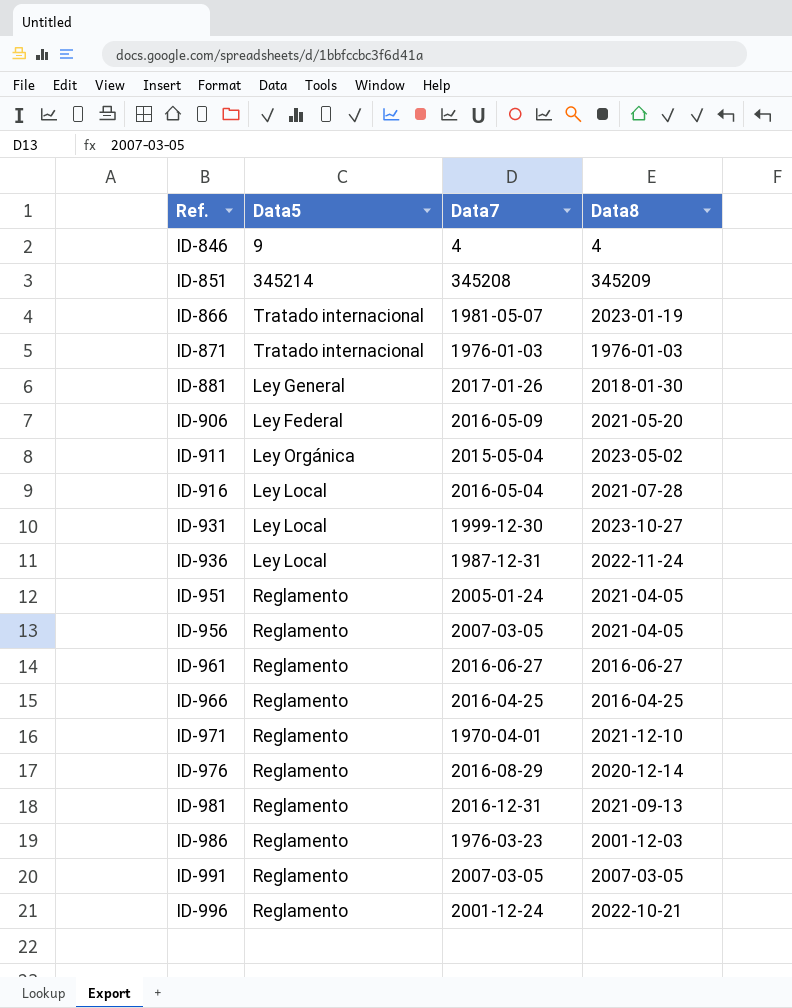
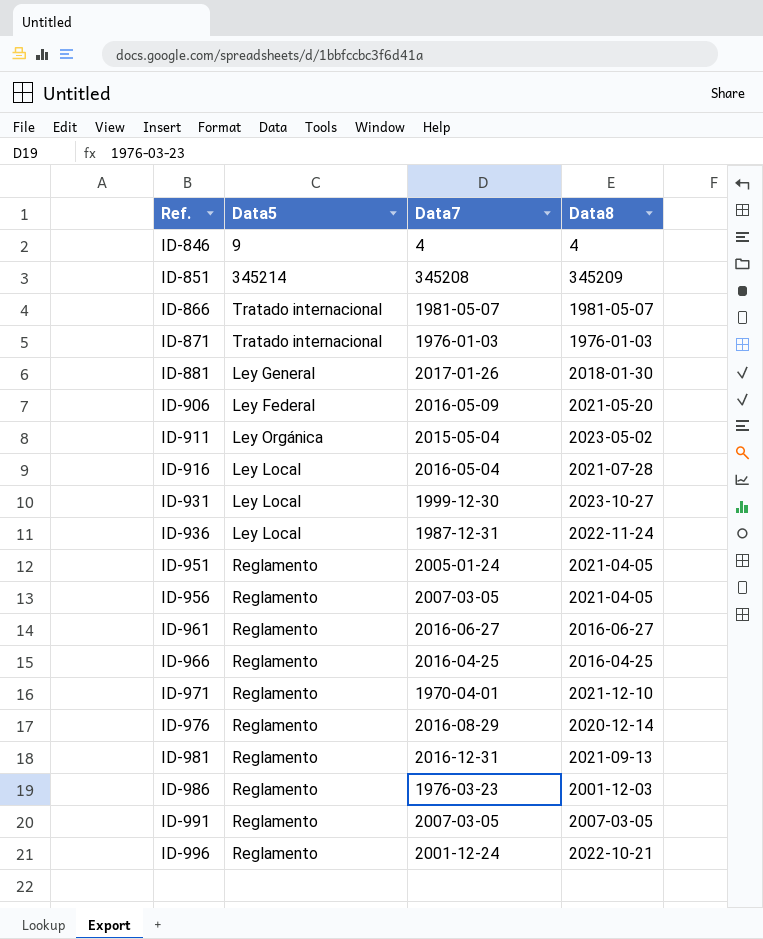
ID-866 | Data8: 2023-01-19 -> 1981-05-07

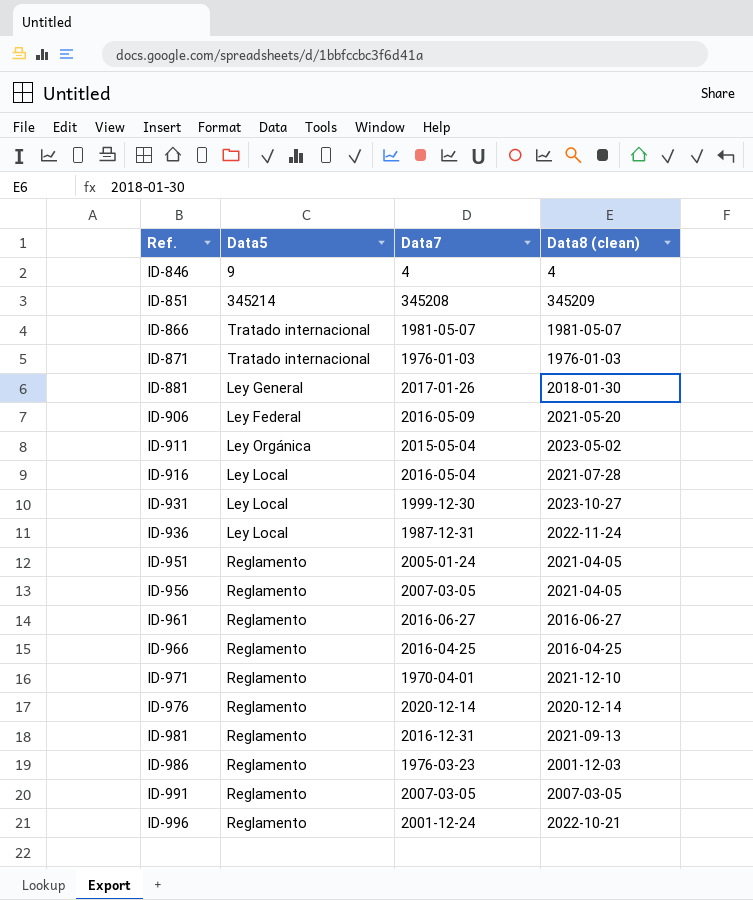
column name: Data8 -> Data8 (clean)
ID-976 | Data7: 2016-08-29 -> 2020-12-14

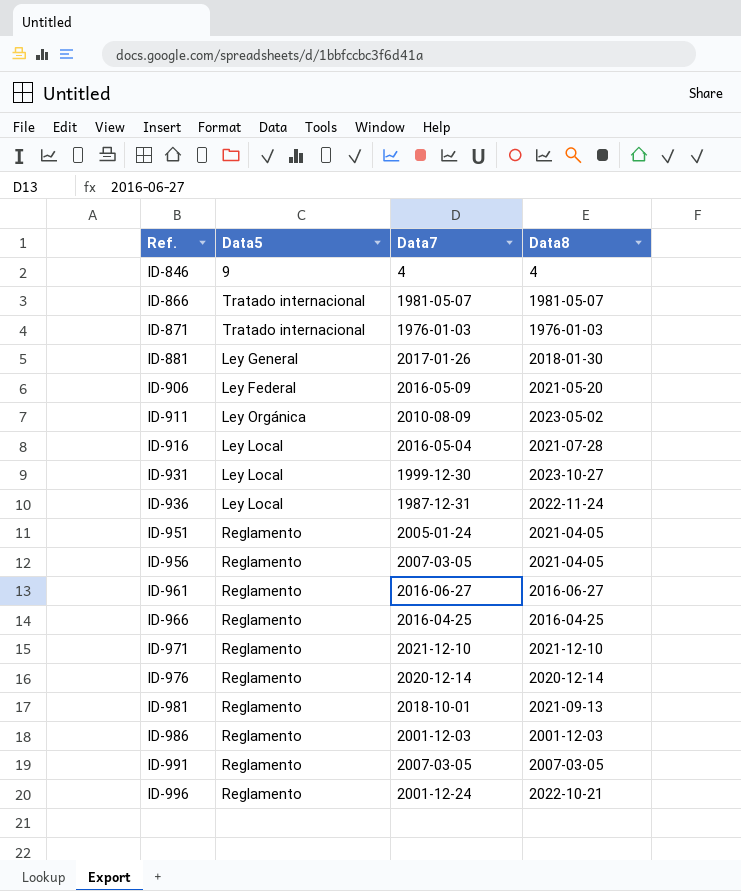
column name: Data8 (clean) -> Data8
row ID-851: 345214 | 345208 | 345209 -> none
ID-911 | Data7: 2015-05-04 -> 2010-08-09
ID-971 | Data7: 1970-04-01 -> 2021-12-10
ID-981 | Data7: 2016-12-31 -> 2018-10-01
ID-986 | Data7: 1976-03-23 -> 2001-12-03

